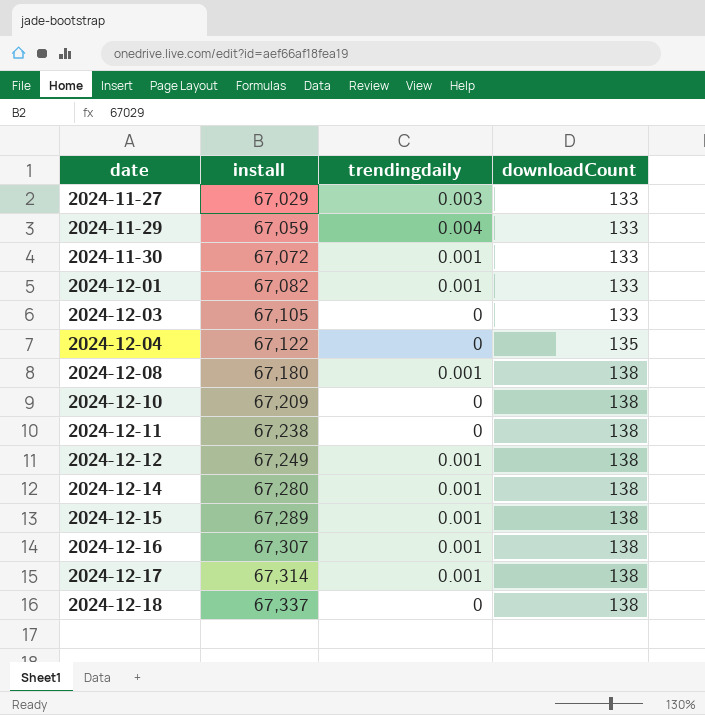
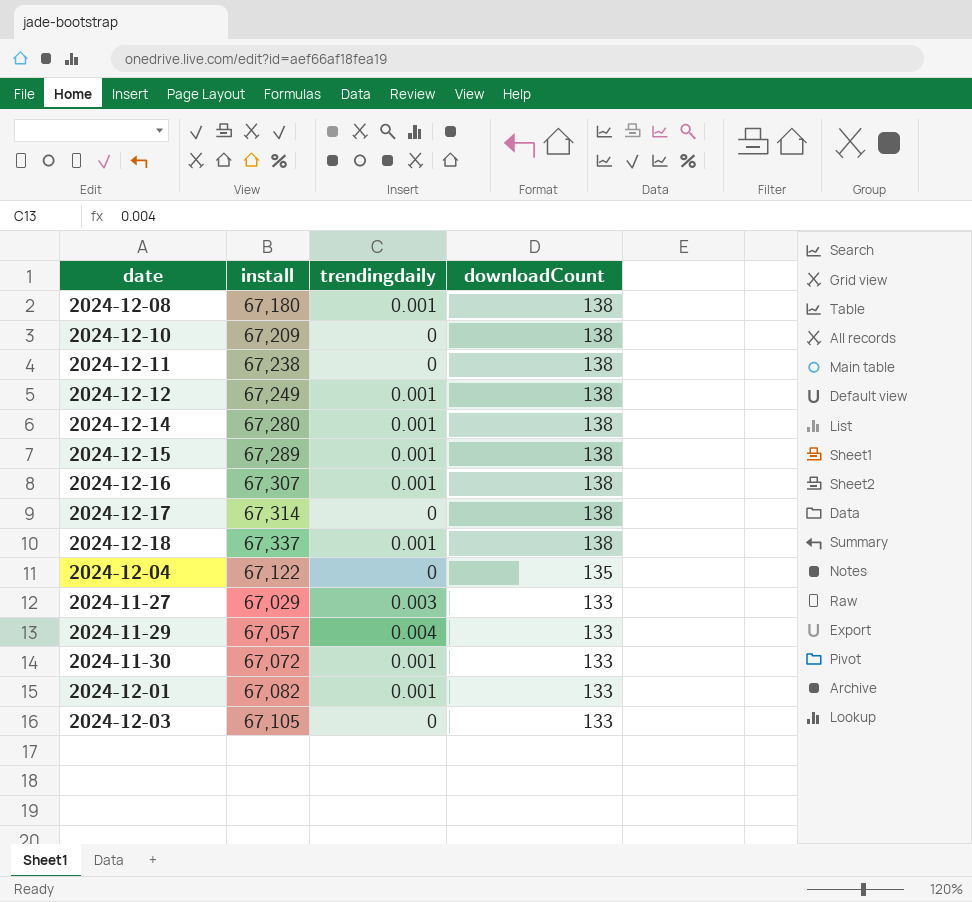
row order: date ascending -> downloadCount descending
2024-12-17 | trendingdaily: 0.001 -> 0
2024-12-18 | trendingdaily: 0 -> 0.001
2024-11-29 | install: 67,059 -> 67,057

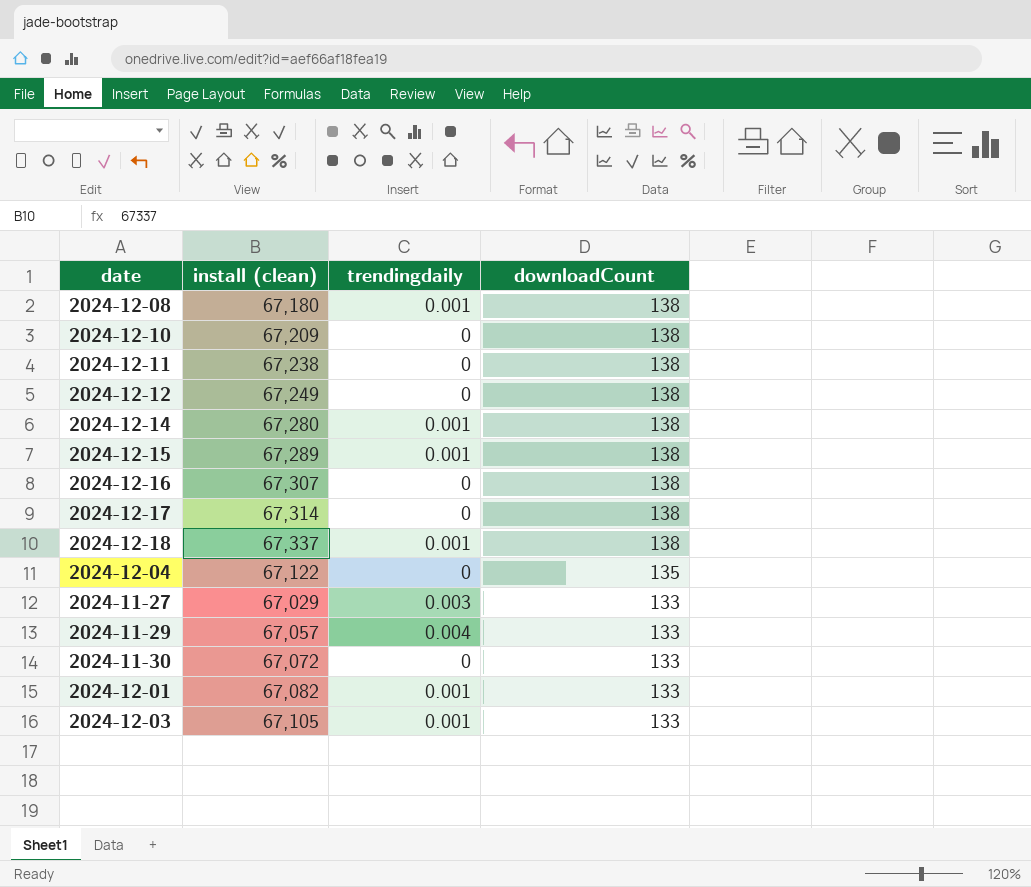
column name: install -> install (clean)
2024-12-12 | trendingdaily: 0.001 -> 0
2024-12-16 | trendingdaily: 0.001 -> 0
2024-11-30 | trendingdaily: 0.001 -> 0
2024-12-03 | trendingdaily: 0 -> 0.001

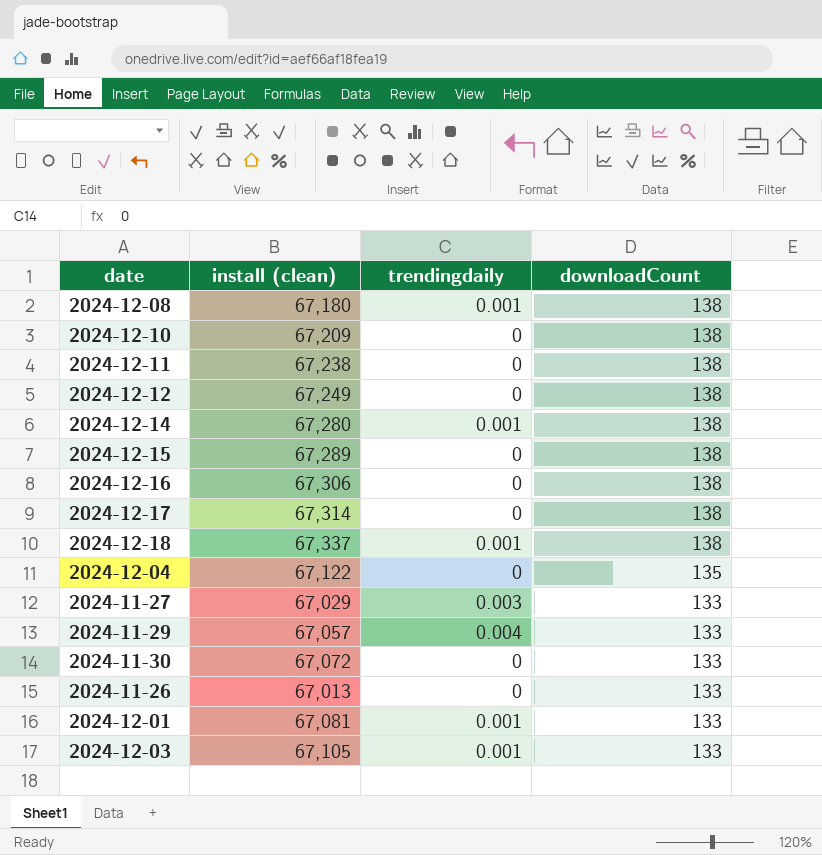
2024-12-15 | trendingdaily: 0.001 -> 0
2024-12-16 | install (clean): 67,307 -> 67,306
row 2024-11-26: none -> 67,013 | 0 | 133
2024-12-01 | install (clean): 67,082 -> 67,081

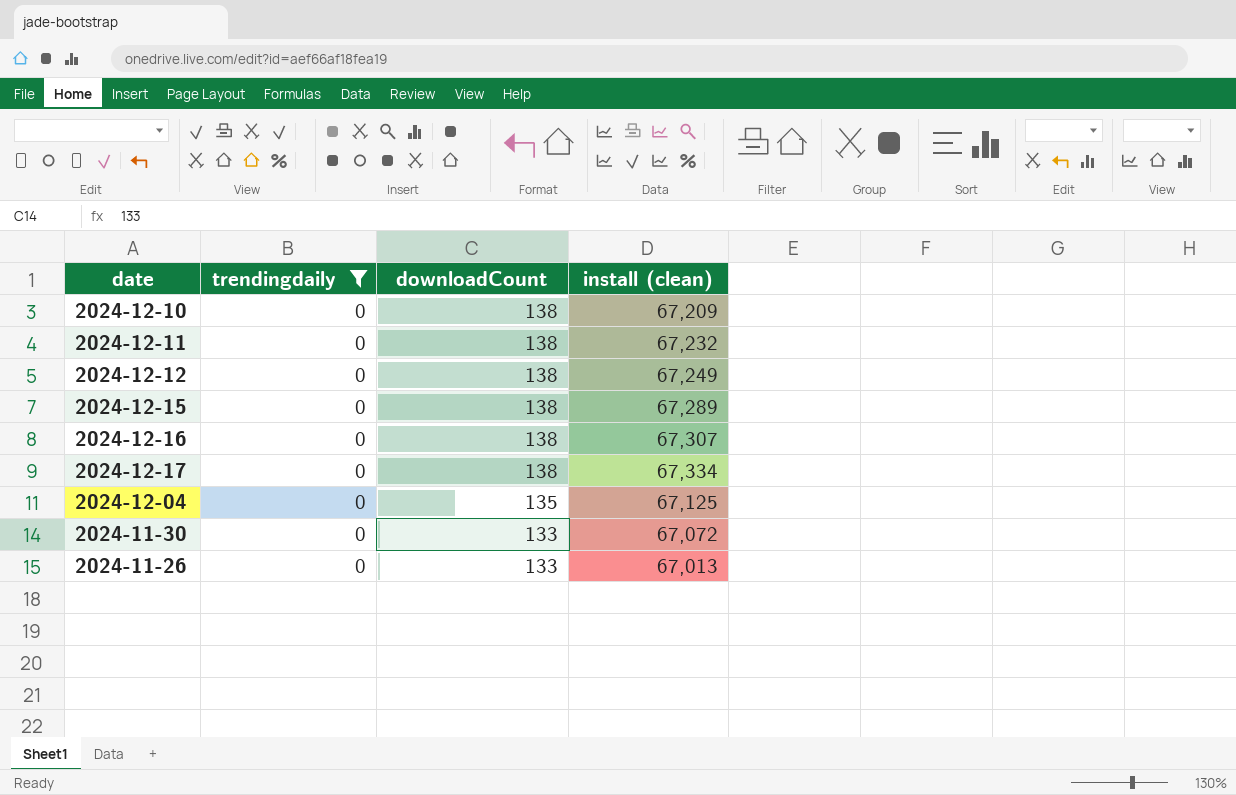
filter: none -> trendingdaily = 0
column install (clean) | position: 2 -> 4
2024-12-11 | install (clean): 67,238 -> 67,232
2024-12-16 | install (clean): 67,306 -> 67,307
2024-12-17 | install (clean): 67,314 -> 67,334
2024-12-04 | install (clean): 67,122 -> 67,125

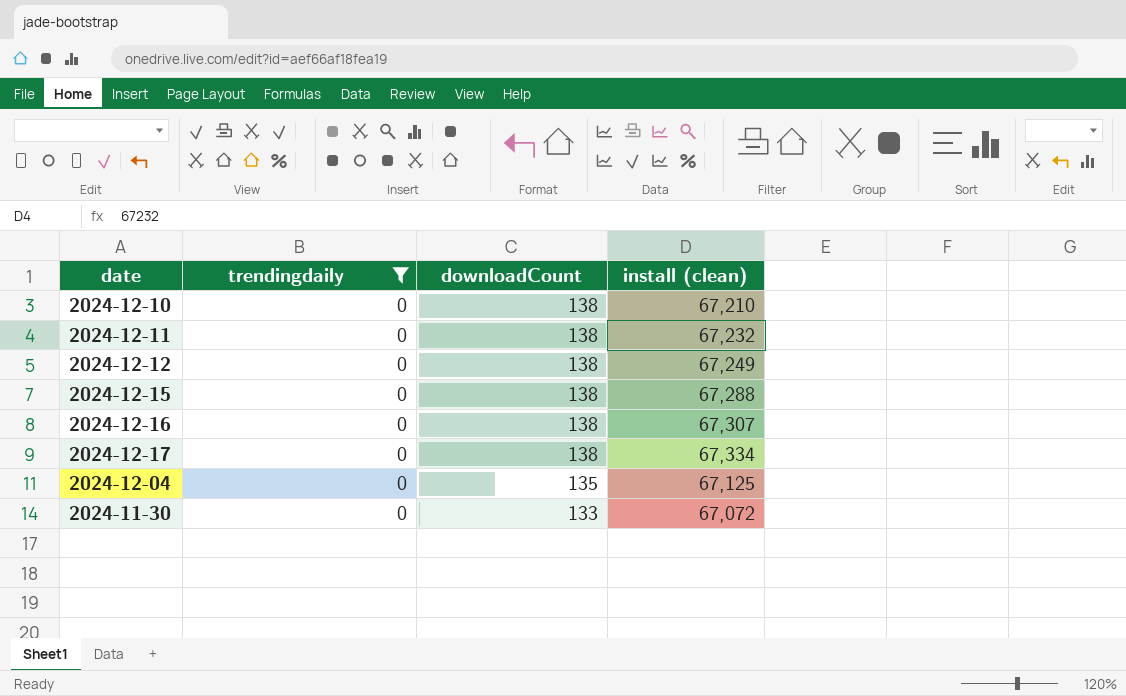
row 2024-11-26: 0 | 133 | 67,013 -> none
2024-12-10 | install (clean): 67,209 -> 67,210
2024-12-15 | install (clean): 67,289 -> 67,288

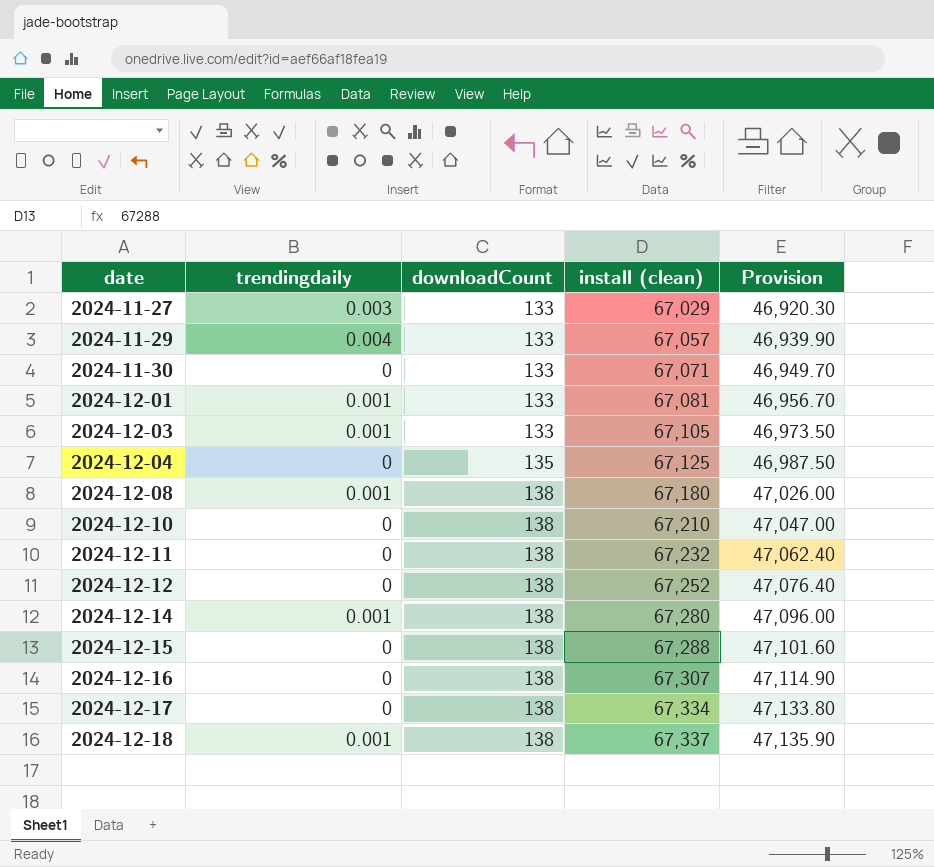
filter: trendingdaily = 0 -> none
row order: downloadCount descending -> date ascending
column Provision | formula: none -> [install (clean)] * 0.7
2024-11-30 | install (clean): 67,072 -> 67,071
2024-12-12 | install (clean): 67,249 -> 67,252

